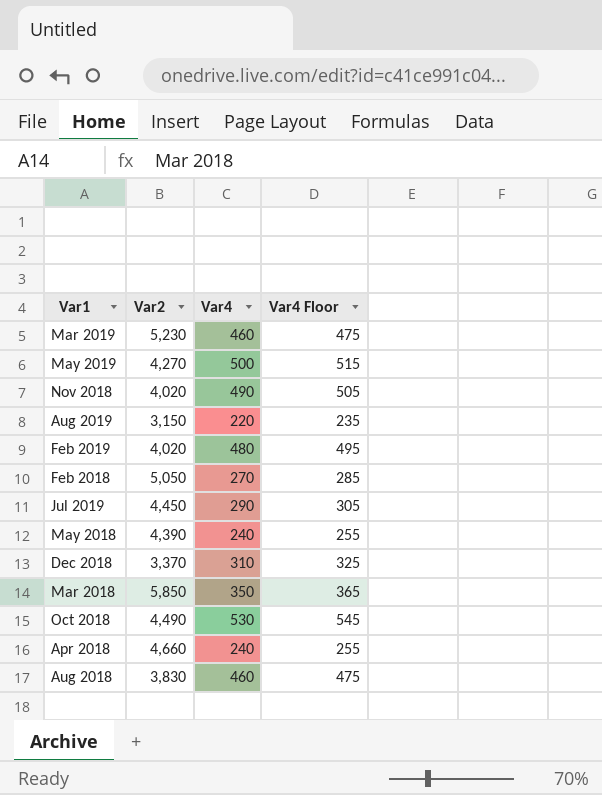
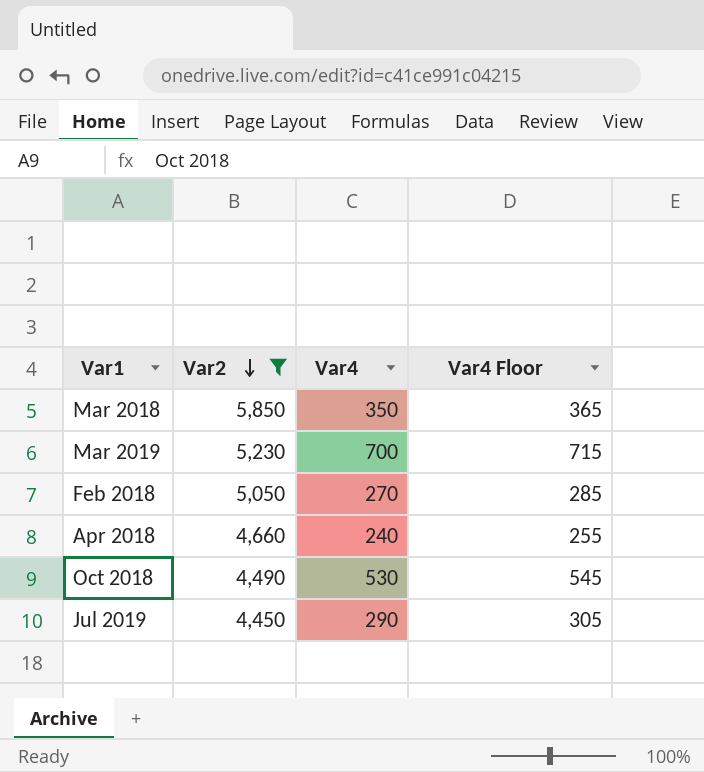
filter: none -> Var2 >= 4,450
row order: none -> Var2 descending
Mar 2019 | Var4: 460 -> 700
Mar 2019 | Var4 Floor: 475 -> 715

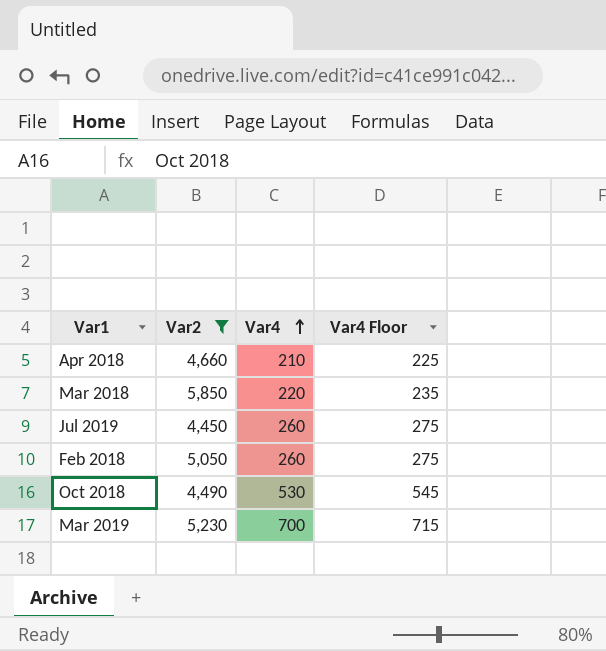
row order: Var2 descending -> Var4 ascending
Apr 2018 | Var4: 240 -> 210
Apr 2018 | Var4 Floor: 255 -> 225
Mar 2018 | Var4: 350 -> 220
Mar 2018 | Var4 Floor: 365 -> 235
Jul 2019 | Var4: 290 -> 260
Jul 2019 | Var4 Floor: 305 -> 275
Feb 2018 | Var4: 270 -> 260
Feb 2018 | Var4 Floor: 285 -> 275

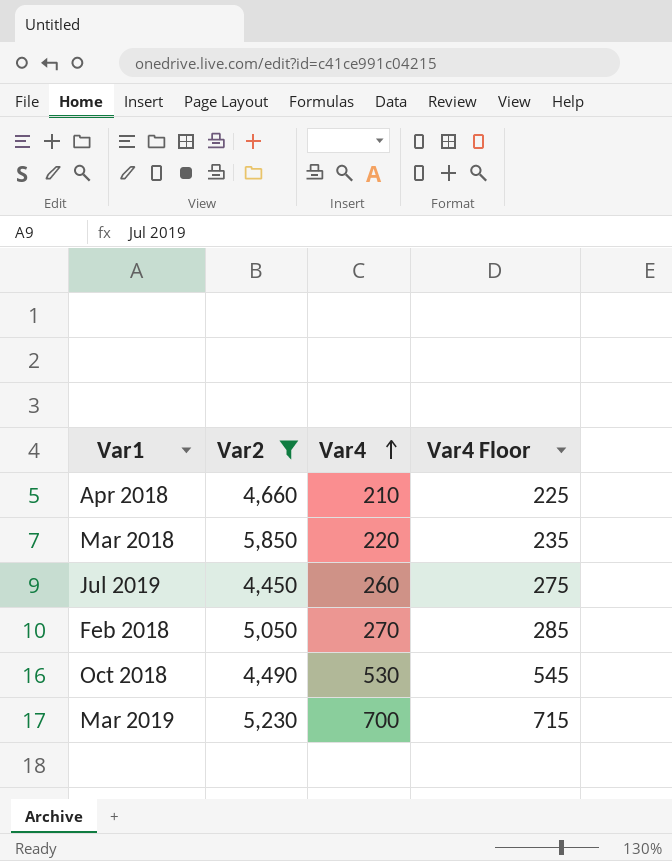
Feb 2018 | Var4: 260 -> 270
Feb 2018 | Var4 Floor: 275 -> 285

